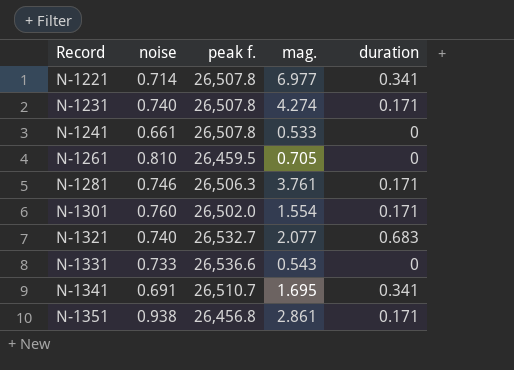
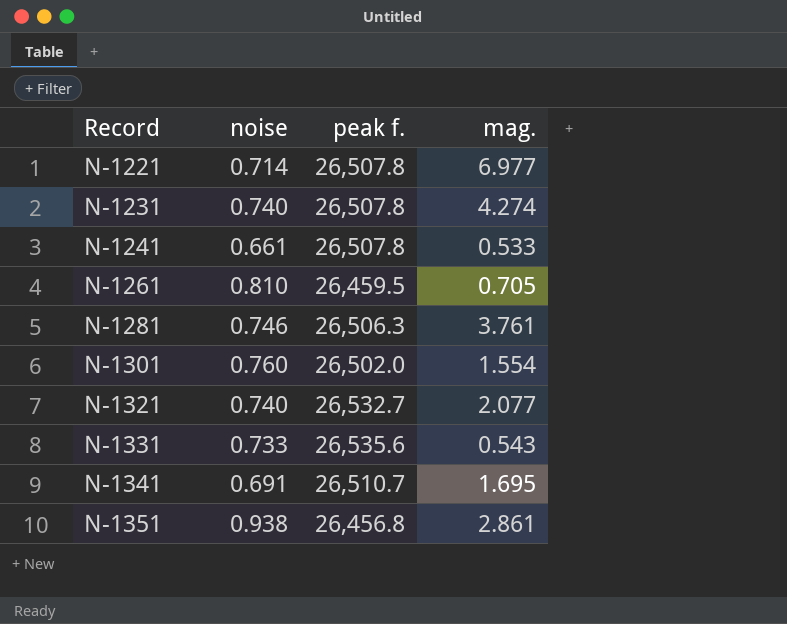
column duration | position: 5 -> none
N-1331 | peak f.: 26,536.6 -> 26,535.6

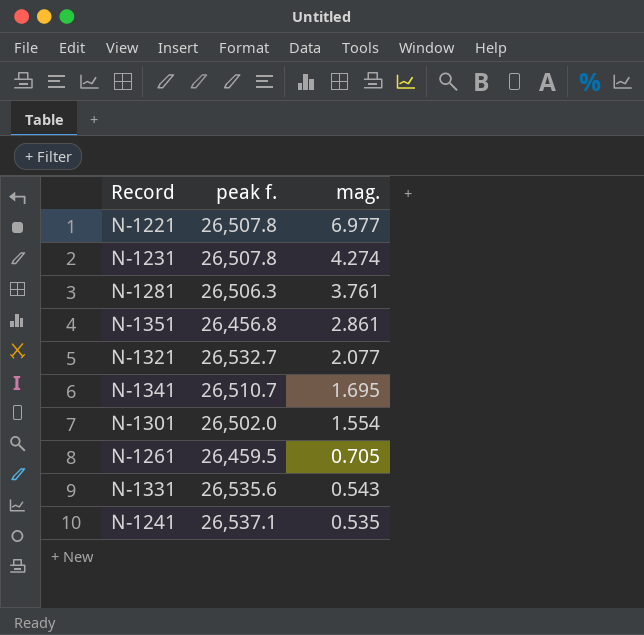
row order: Record ascending -> mag. descending
column noise | position: 2 -> none
N-1241 | peak f.: 26,507.8 -> 26,537.1
N-1241 | mag.: 0.533 -> 0.535

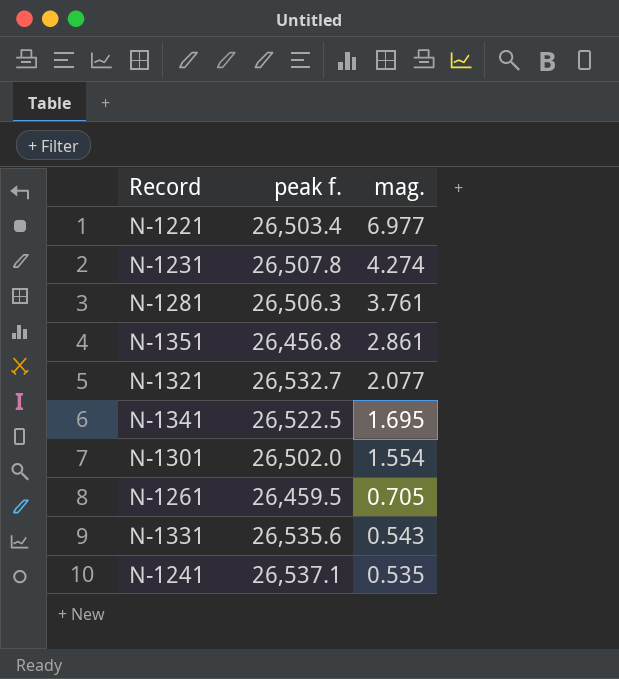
N-1221 | peak f.: 26,507.8 -> 26,503.4
N-1341 | peak f.: 26,510.7 -> 26,522.5

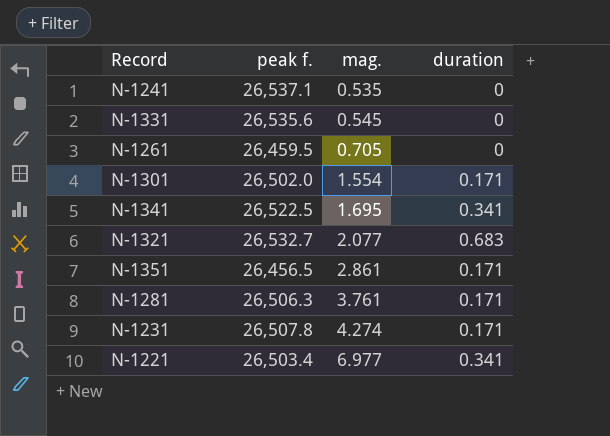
row order: mag. descending -> mag. ascending
column duration | position: none -> 4
N-1331 | mag.: 0.543 -> 0.545
N-1351 | peak f.: 26,456.8 -> 26,456.5

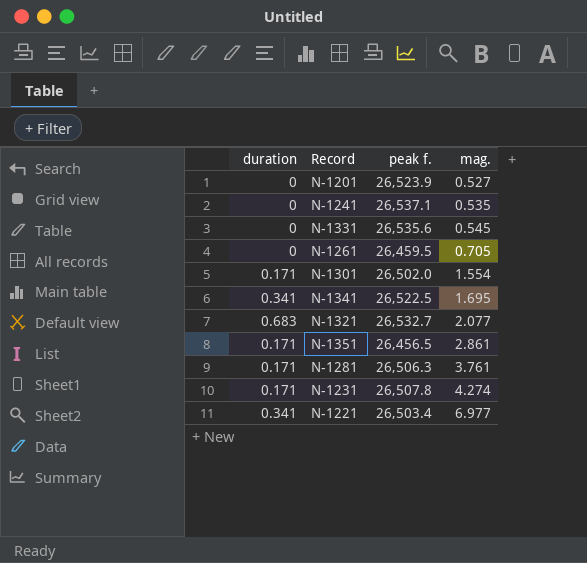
column duration | position: 4 -> 1
row N-1201: none -> 0 | 26,523.9 | 0.527

